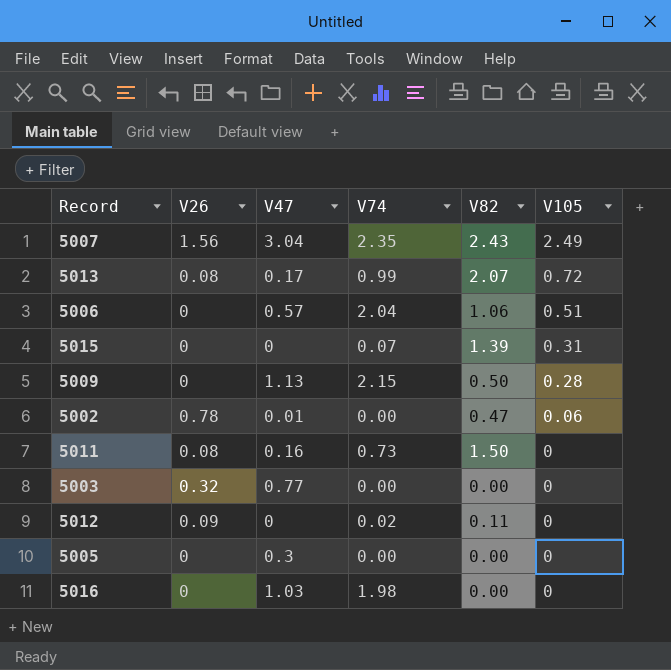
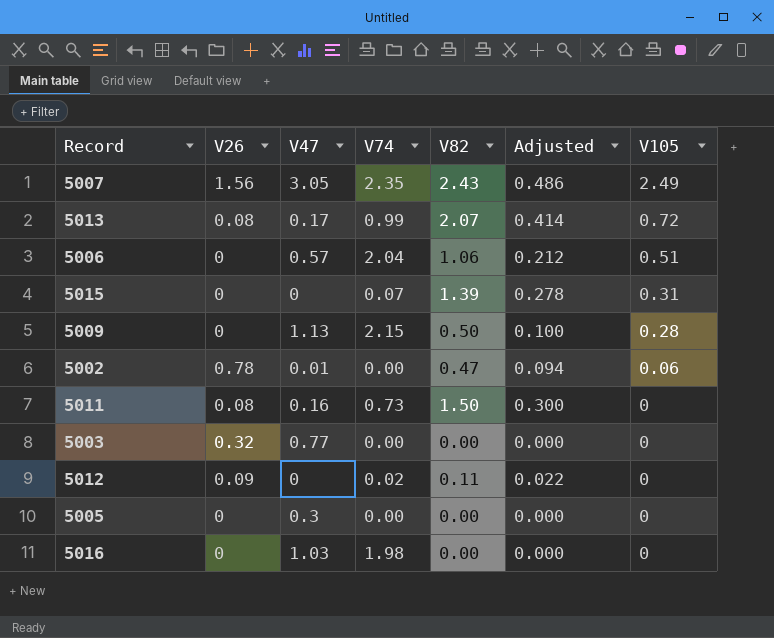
column Adjusted | formula: none -> [V82] * 0.2
5007 | V47: 3.04 -> 3.05

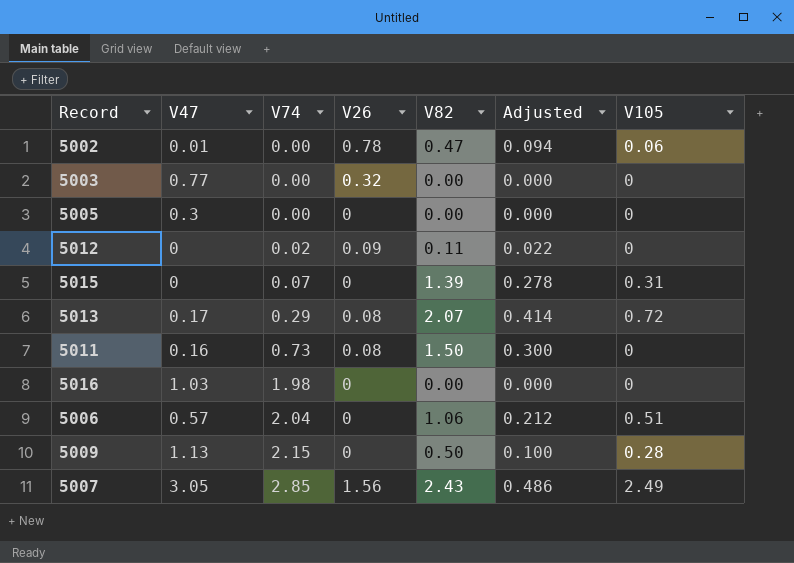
row order: V105 descending -> V74 ascending
column V26 | position: 2 -> 4
5013 | V74: 0.99 -> 0.29
5007 | V74: 2.35 -> 2.85

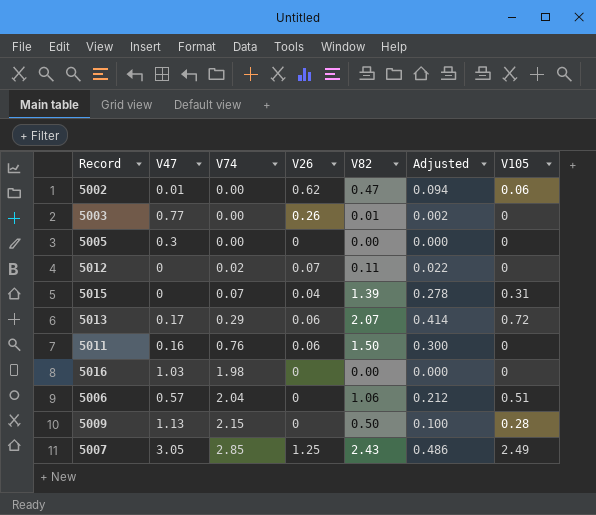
5002 | V26: 0.78 -> 0.62
5003 | V26: 0.32 -> 0.26
5003 | V82: 0.00 -> 0.01
5003 | Adjusted: 0.000 -> 0.002
5012 | V26: 0.09 -> 0.07
5015 | V26: 0 -> 0.04
5013 | V26: 0.08 -> 0.06
5011 | V74: 0.73 -> 0.76
5011 | V26: 0.08 -> 0.06
5007 | V26: 1.56 -> 1.25

